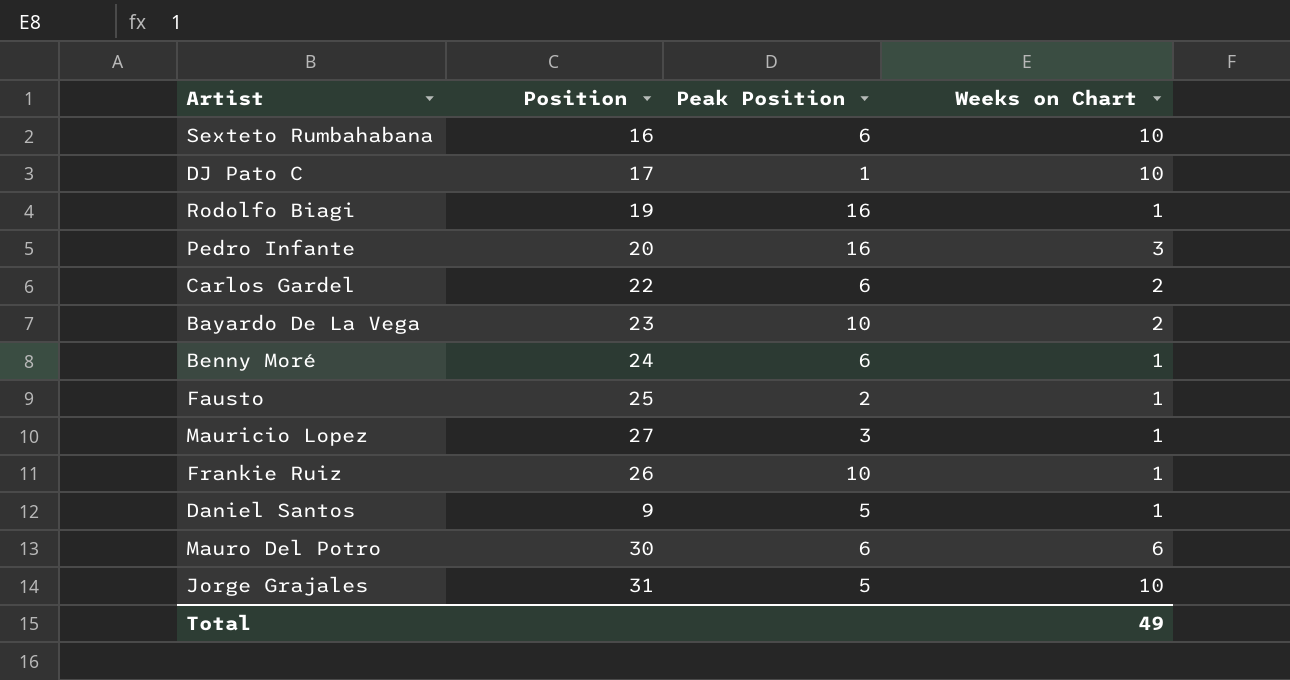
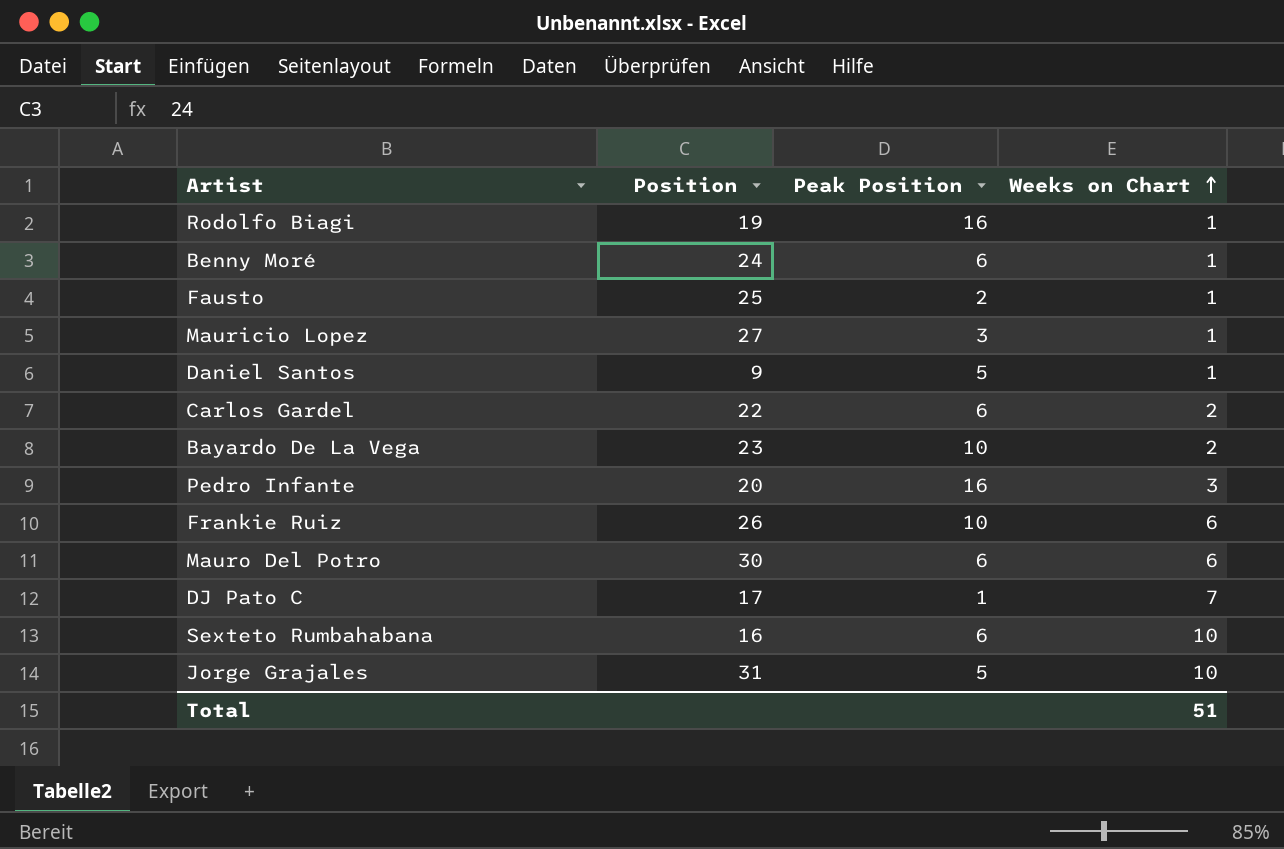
row order: none -> Weeks on Chart ascending
Frankie Ruiz | Weeks on Chart: 1 -> 6
DJ Pato C | Weeks on Chart: 10 -> 7
Total | Weeks on Chart: 49 -> 51

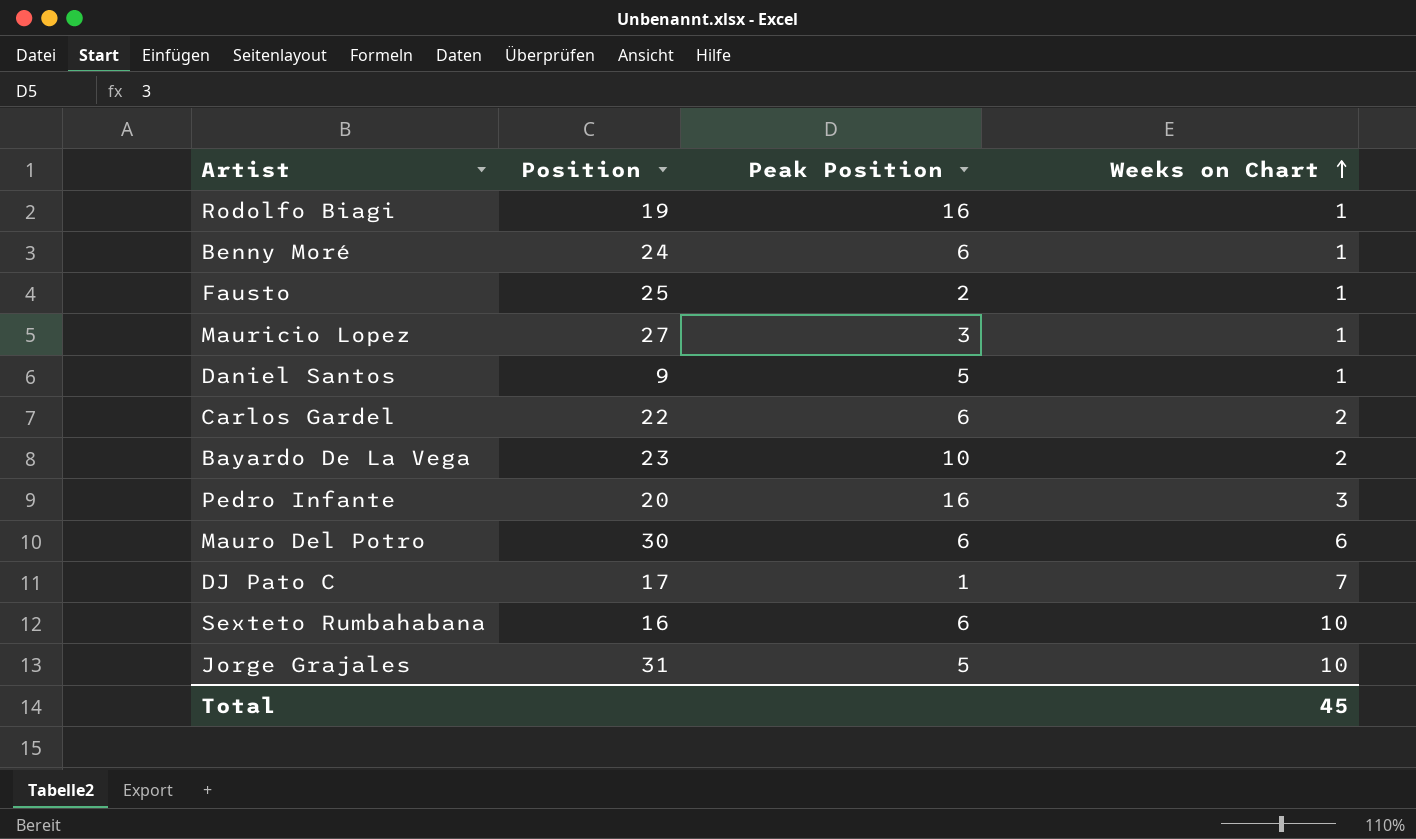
row Frankie Ruiz: 26 | 10 | 6 -> none
Total | Weeks on Chart: 51 -> 45

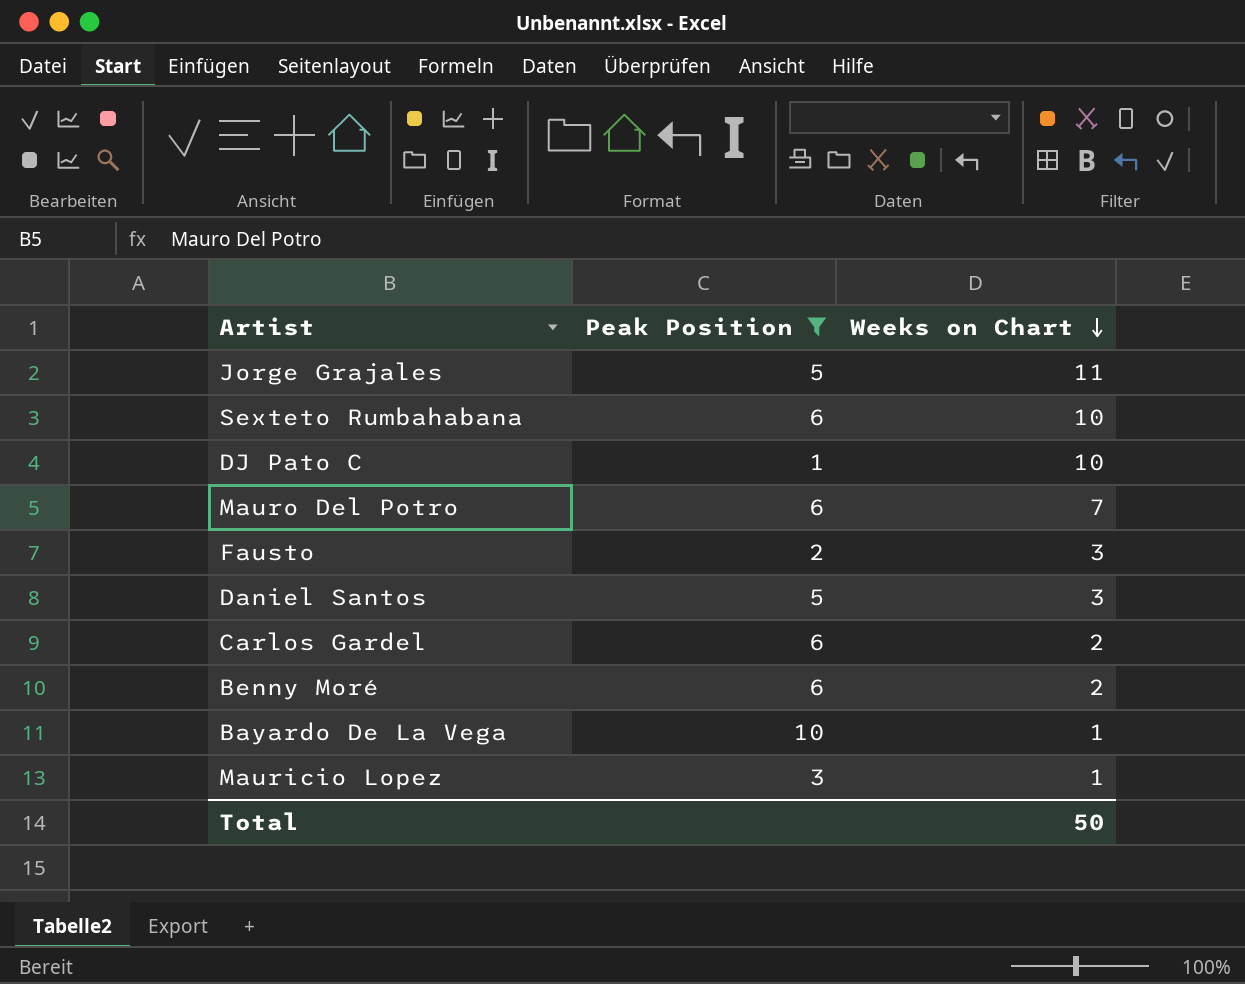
filter: none -> Peak Position != 16
row order: Weeks on Chart ascending -> Weeks on Chart descending
column Position | position: 2 -> none
Jorge Grajales | Weeks on Chart: 10 -> 11
DJ Pato C | Weeks on Chart: 7 -> 10
Mauro Del Potro | Weeks on Chart: 6 -> 7
Fausto | Weeks on Chart: 1 -> 3
Daniel Santos | Weeks on Chart: 1 -> 3
Benny Moré | Weeks on Chart: 1 -> 2
Bayardo De La Vega | Weeks on Chart: 2 -> 1
Total | Weeks on Chart: 45 -> 50

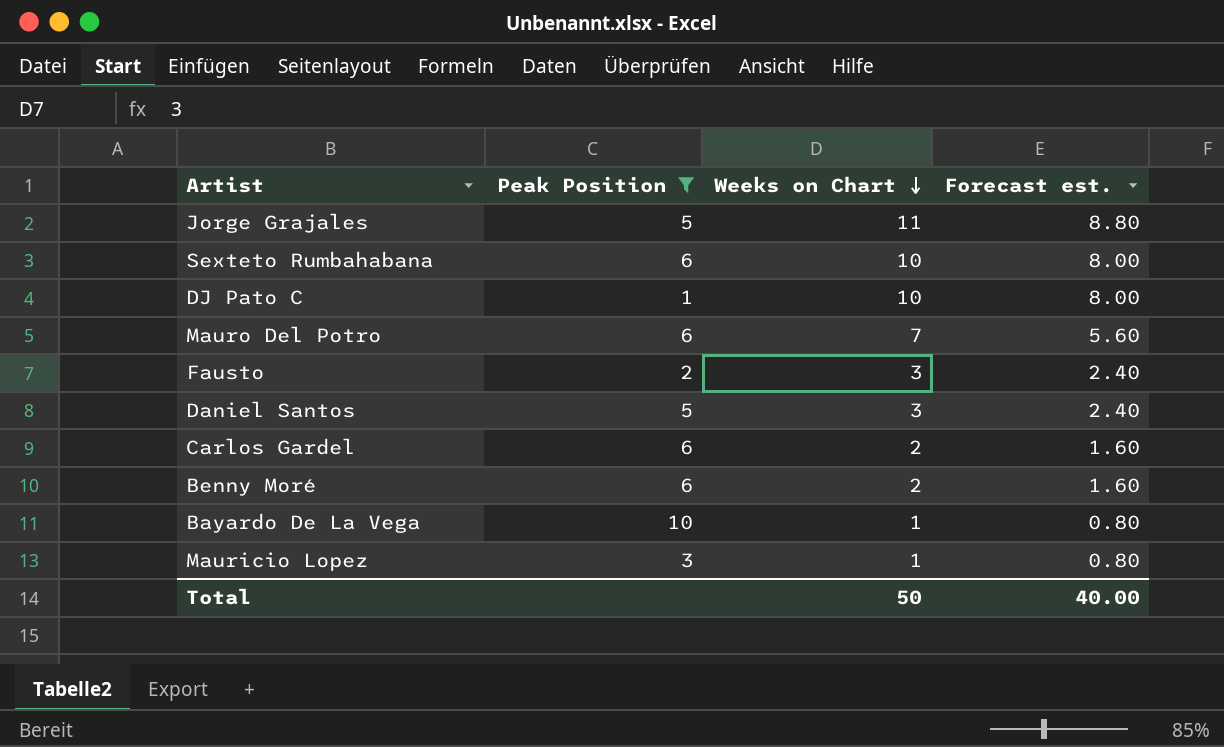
column Forecast est. | formula: none -> [Weeks on Chart] * 0.8

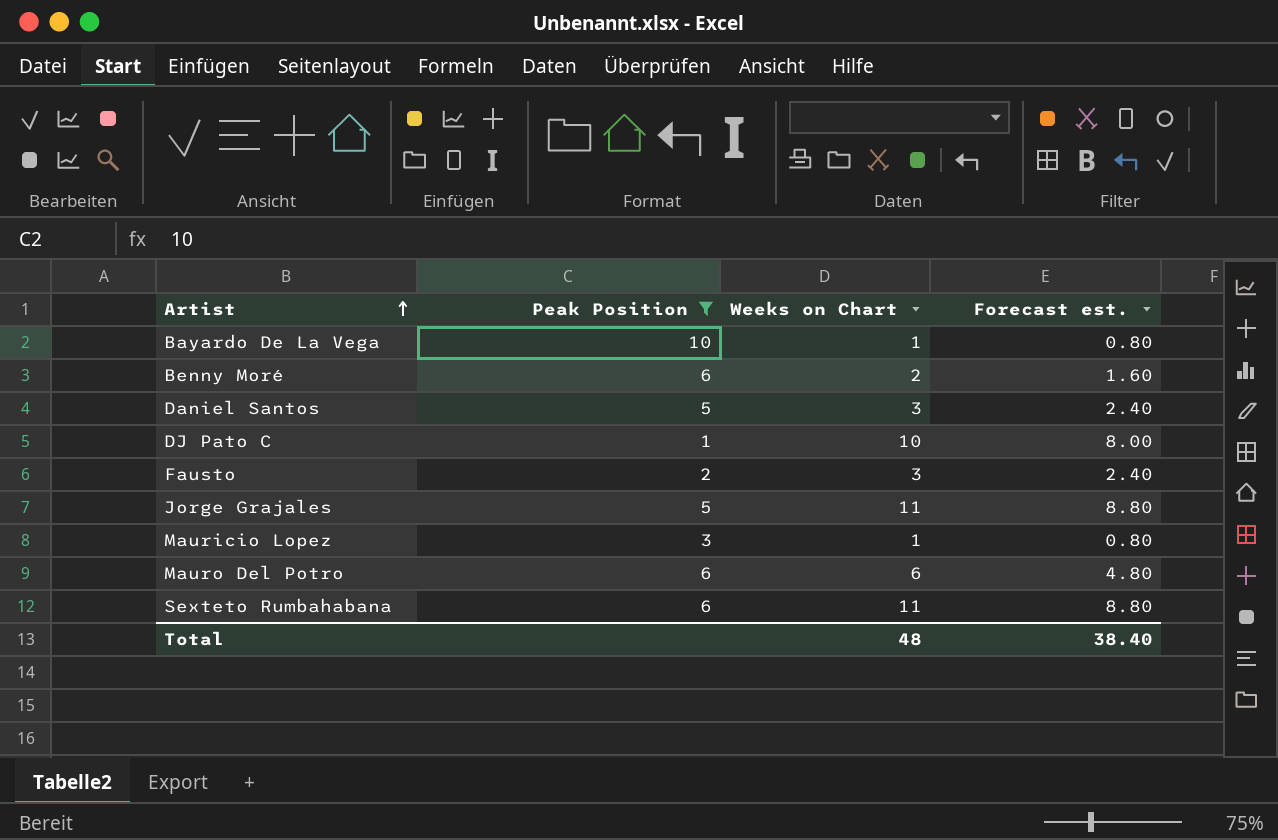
row order: Weeks on Chart descending -> Artist ascending
row Carlos Gardel: 6 | 2 | 1.60 -> none
Mauro Del Potro | Weeks on Chart: 7 -> 6
Mauro Del Potro | Forecast est.: 5.60 -> 4.80
Sexteto Rumbahabana | Weeks on Chart: 10 -> 11
Sexteto Rumbahabana | Forecast est.: 8.00 -> 8.80
Total | Weeks on Chart: 50 -> 48
Total | Forecast est.: 40.00 -> 38.40

